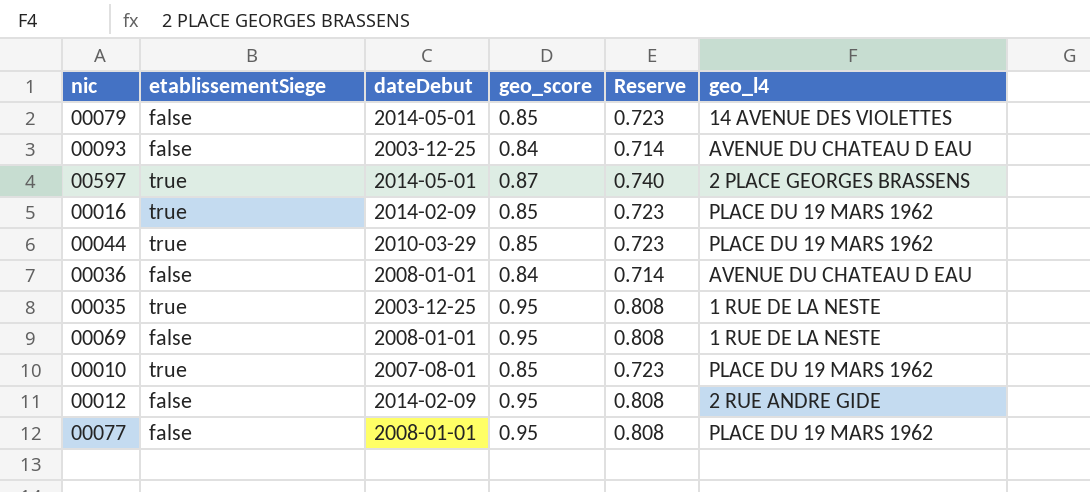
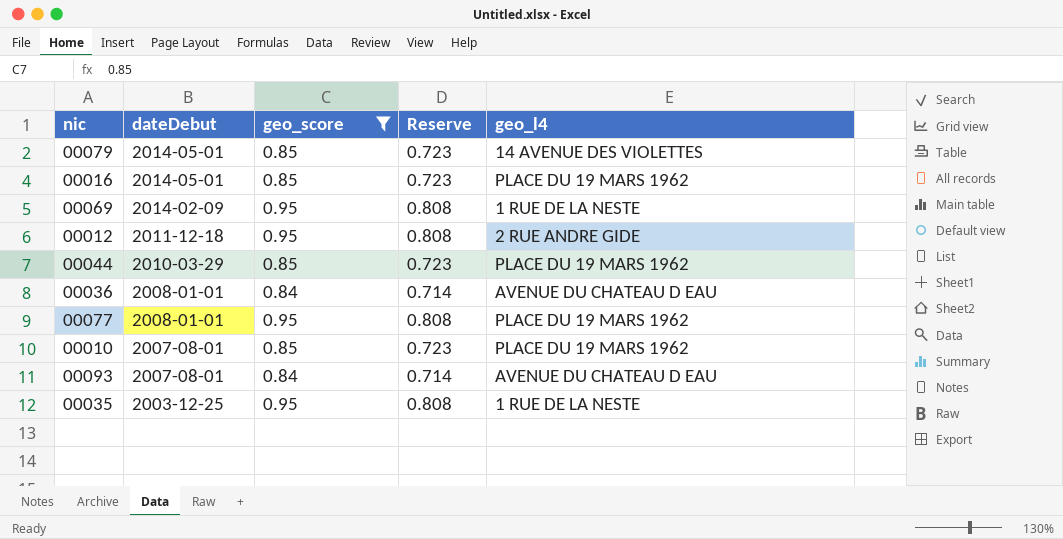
filter: none -> geo_score != 0.87
row order: none -> dateDebut descending
column etablissementSiege | position: 2 -> none
00016 | dateDebut: 2014-02-09 -> 2014-05-01
00069 | dateDebut: 2008-01-01 -> 2014-02-09
00012 | dateDebut: 2014-02-09 -> 2011-12-18
00093 | dateDebut: 2003-12-25 -> 2007-08-01

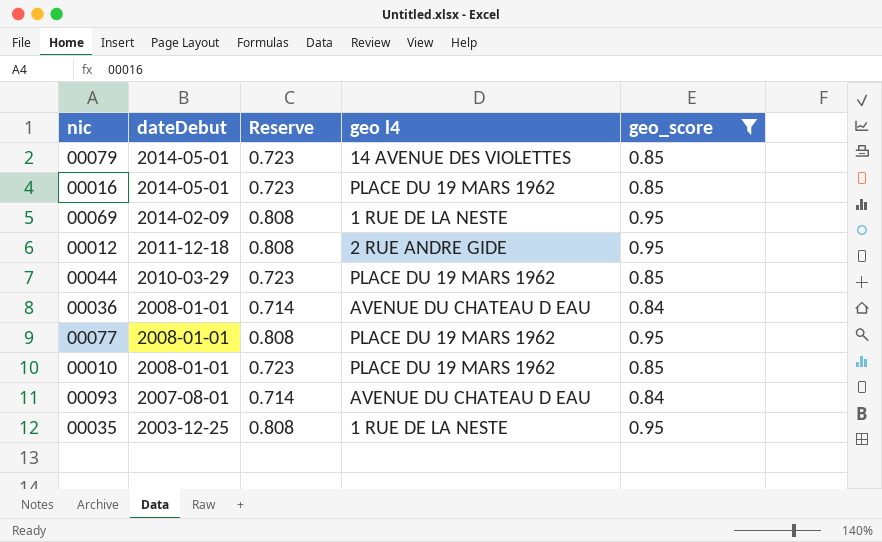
column name: geo_l4 -> geo l4
column geo_score | position: 3 -> 5
00010 | dateDebut: 2007-08-01 -> 2008-01-01

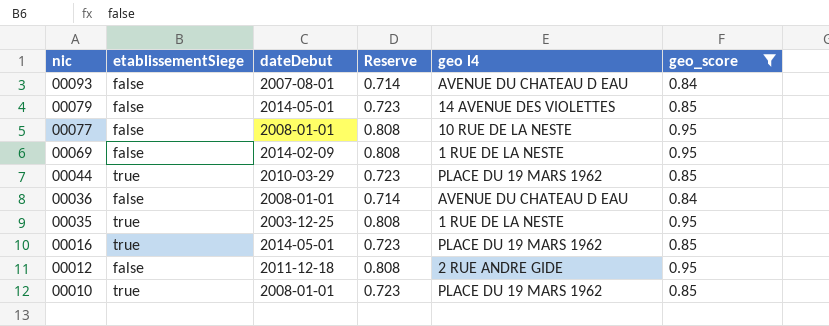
row order: dateDebut descending -> nic descending
column etablissementSiege | position: none -> 2
00077 | geo l4: PLACE DU 19 MARS 1962 -> 10 RUE DE LA NESTE

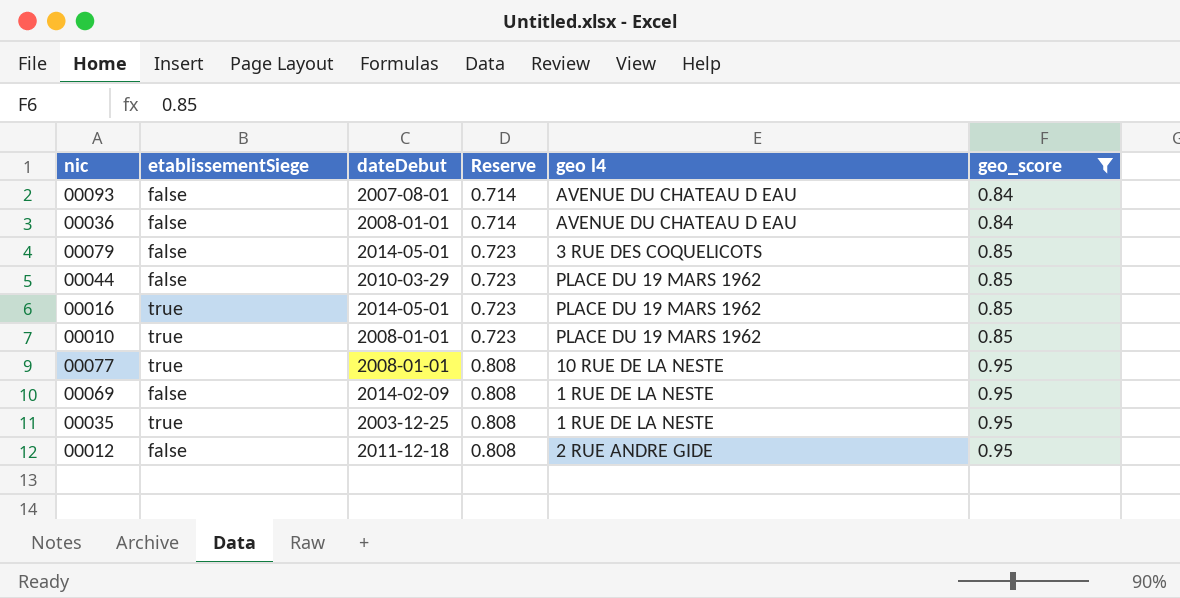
row order: nic descending -> Reserve ascending
00079 | geo l4: 14 AVENUE DES VIOLETTES -> 3 RUE DES COQUELICOTS
00044 | etablissementSiege: true -> false
00077 | etablissementSiege: false -> true

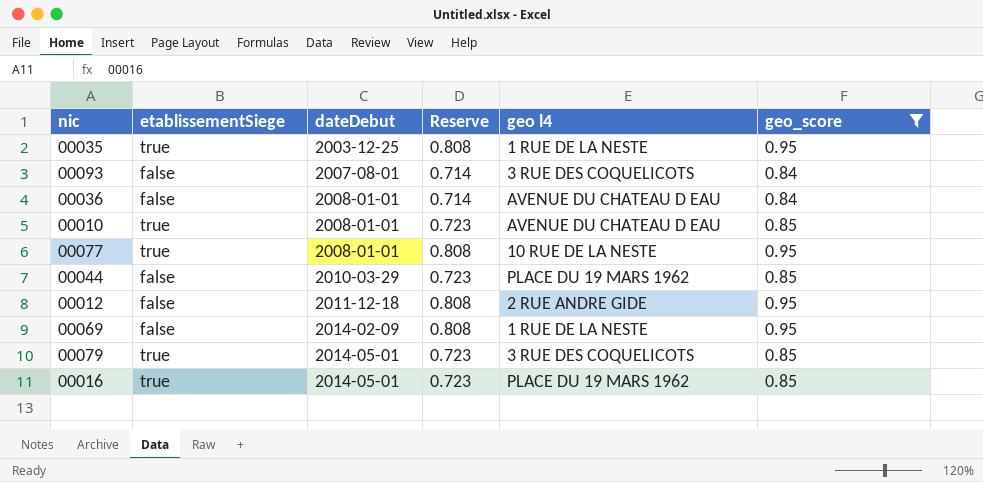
row order: Reserve ascending -> dateDebut ascending
00093 | geo l4: AVENUE DU CHATEAU D EAU -> 3 RUE DES COQUELICOTS
00010 | geo l4: PLACE DU 19 MARS 1962 -> AVENUE DU CHATEAU D EAU
00079 | etablissementSiege: false -> true

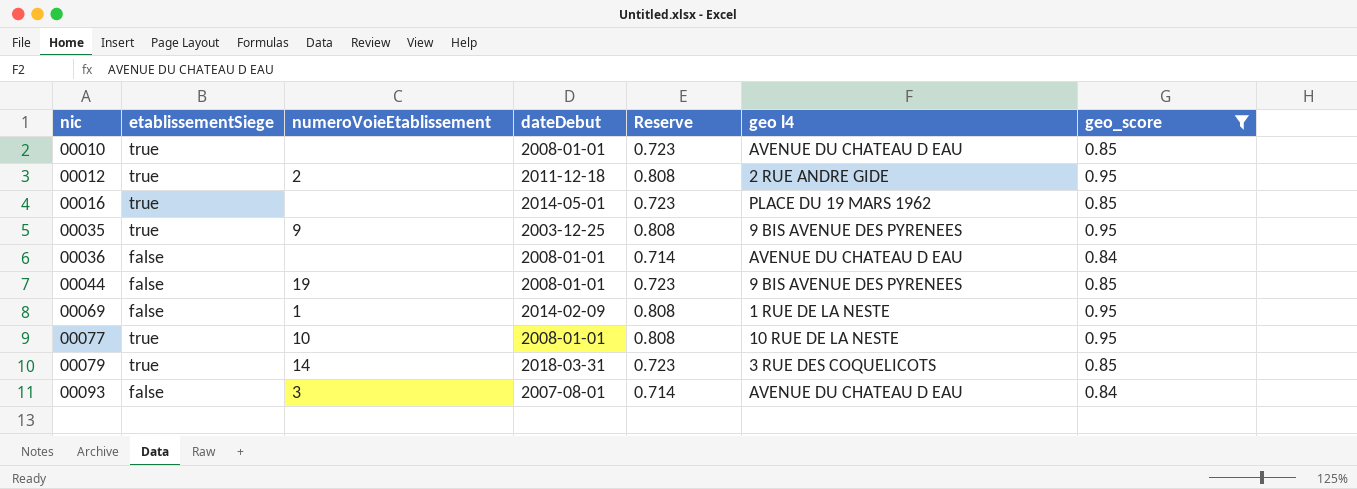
row order: dateDebut ascending -> nic ascending
column numeroVoieEtablissement | position: none -> 3
00012 | etablissementSiege: false -> true
00035 | geo l4: 1 RUE DE LA NESTE -> 9 BIS AVENUE DES PYRENEES
00044 | dateDebut: 2010-03-29 -> 2008-01-01
00044 | geo l4: PLACE DU 19 MARS 1962 -> 9 BIS AVENUE DES PYRENEES
00079 | dateDebut: 2014-05-01 -> 2018-03-31
00093 | geo l4: 3 RUE DES COQUELICOTS -> AVENUE DU CHATEAU D EAU

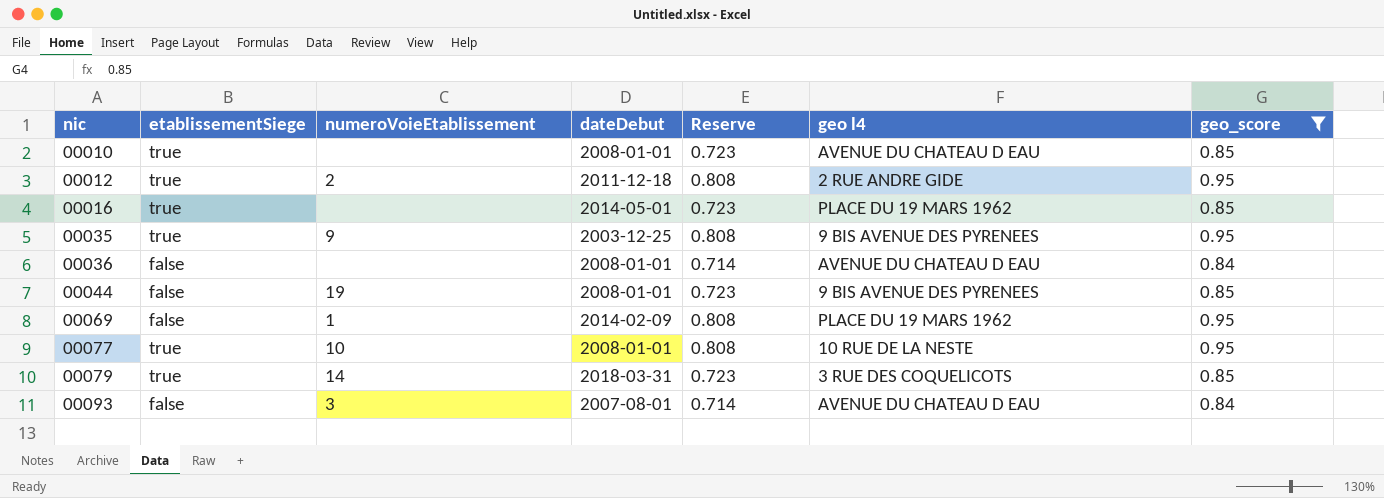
00069 | geo l4: 1 RUE DE LA NESTE -> PLACE DU 19 MARS 1962

